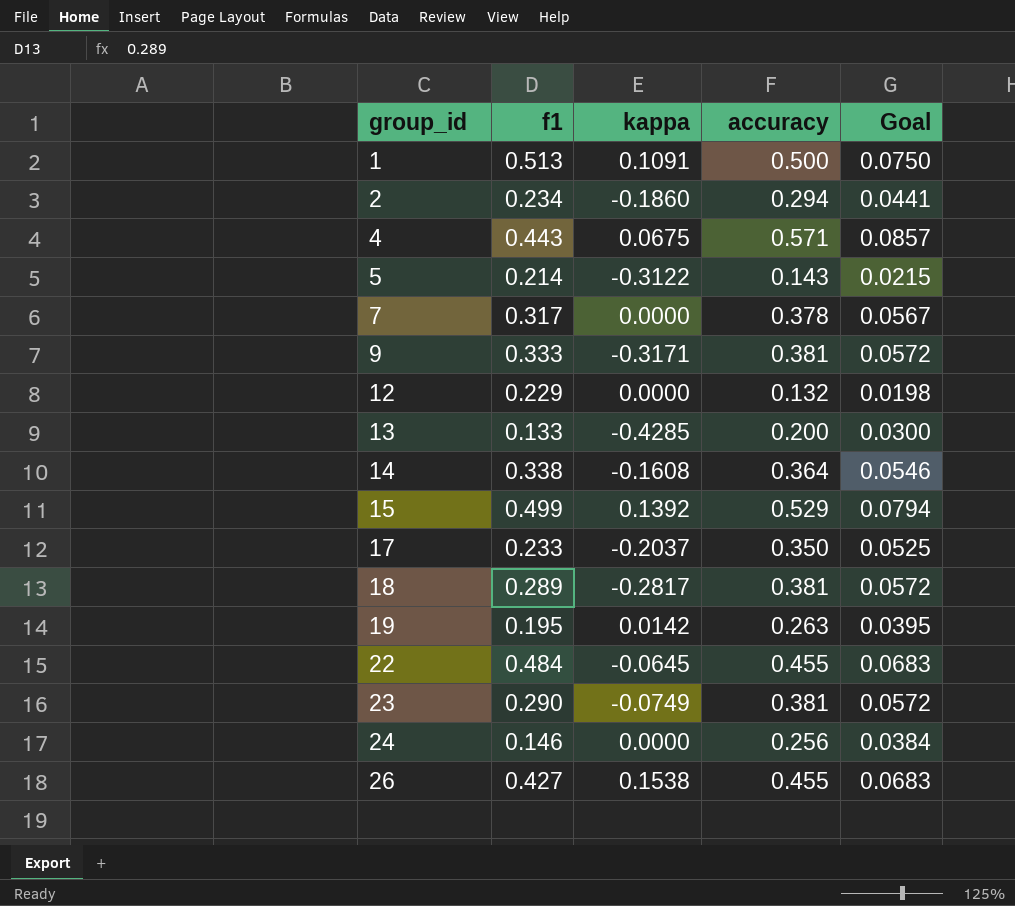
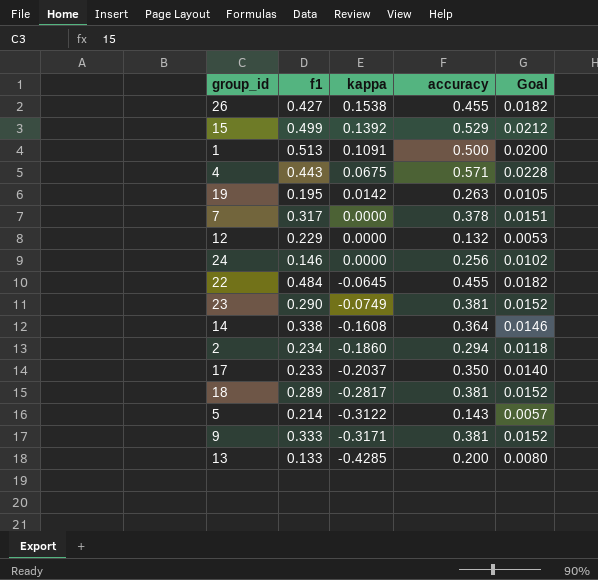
row order: group_id ascending -> kappa descending
column Goal | formula: [accuracy] * 0.15 -> [accuracy] * 0.04

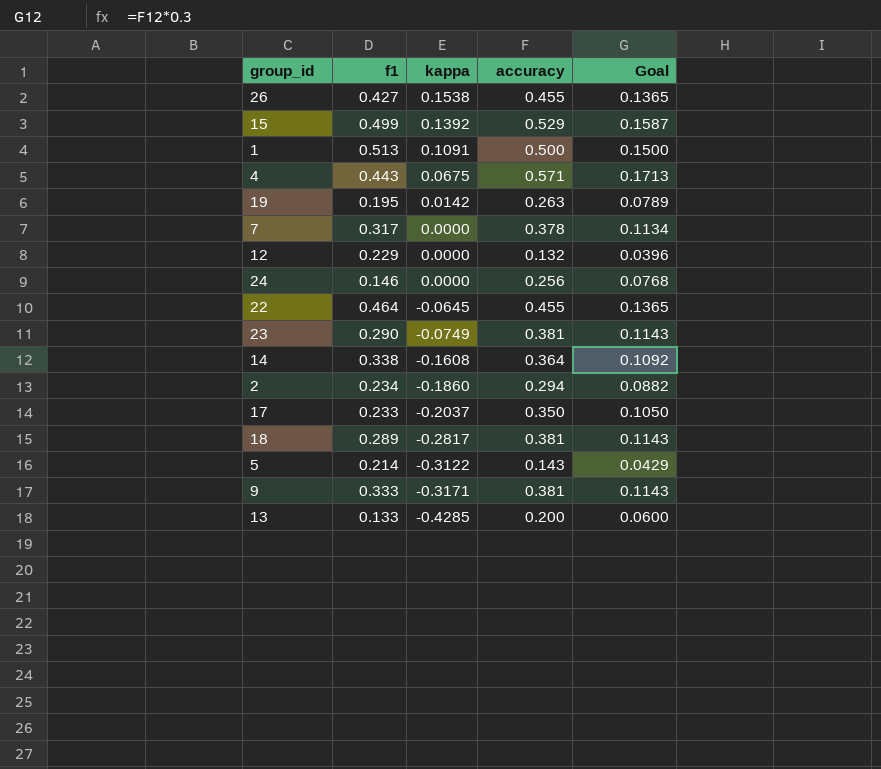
column Goal | formula: [accuracy] * 0.04 -> [accuracy] * 0.3
22 | f1: 0.484 -> 0.464

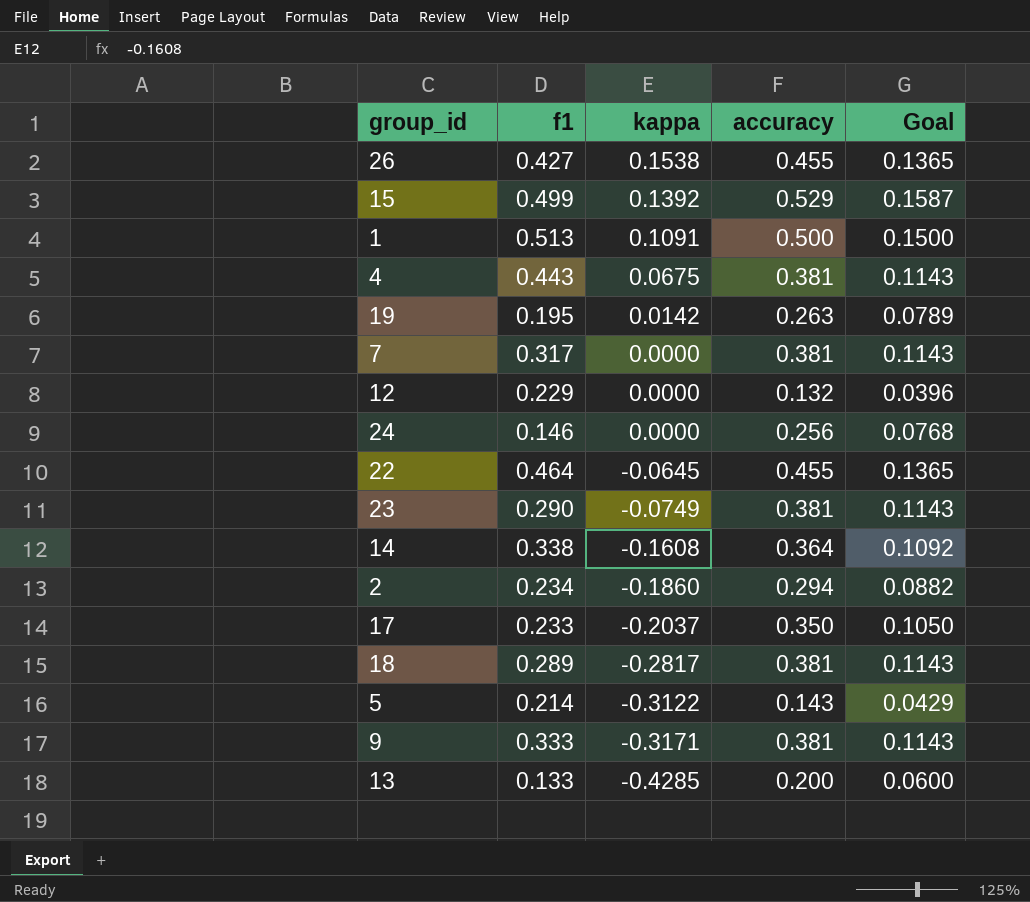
4 | accuracy: 0.571 -> 0.381
4 | Goal: 0.1713 -> 0.1143
7 | accuracy: 0.378 -> 0.381
7 | Goal: 0.1134 -> 0.1143

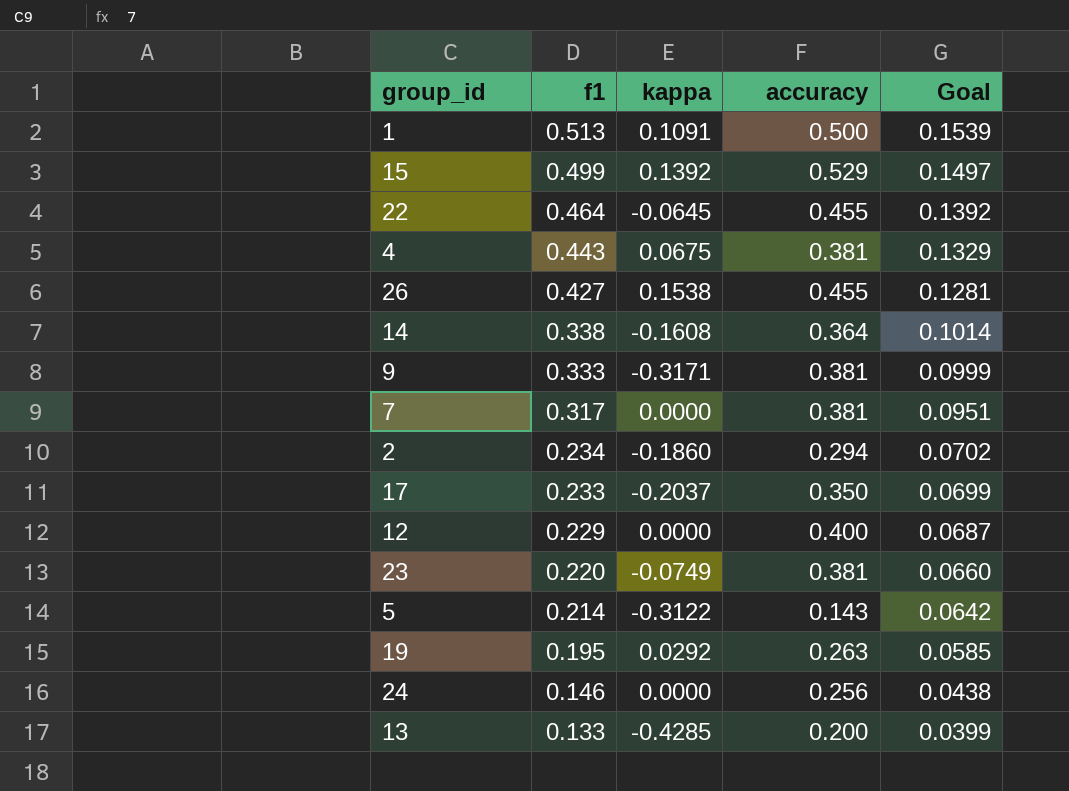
row order: kappa descending -> f1 descending
column Goal | formula: [accuracy] * 0.3 -> [f1] * 0.3
row 18: 0.289 | -0.2817 | 0.381 | 0.1143 -> none
12 | accuracy: 0.132 -> 0.400
23 | f1: 0.290 -> 0.220
19 | kappa: 0.0142 -> 0.0292

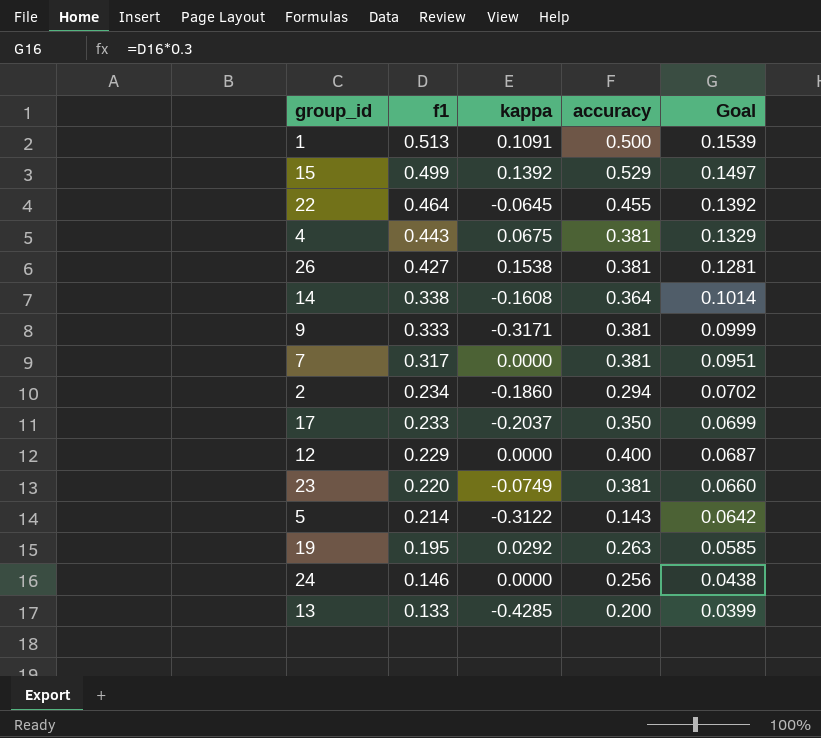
26 | accuracy: 0.455 -> 0.381

